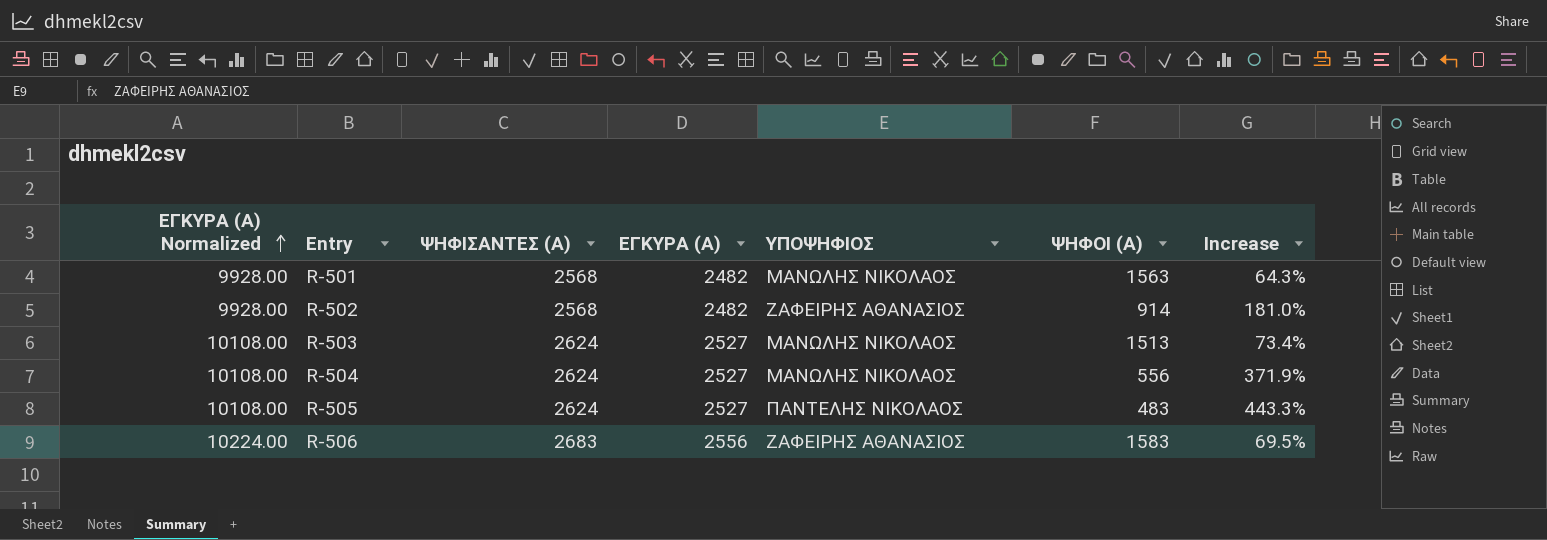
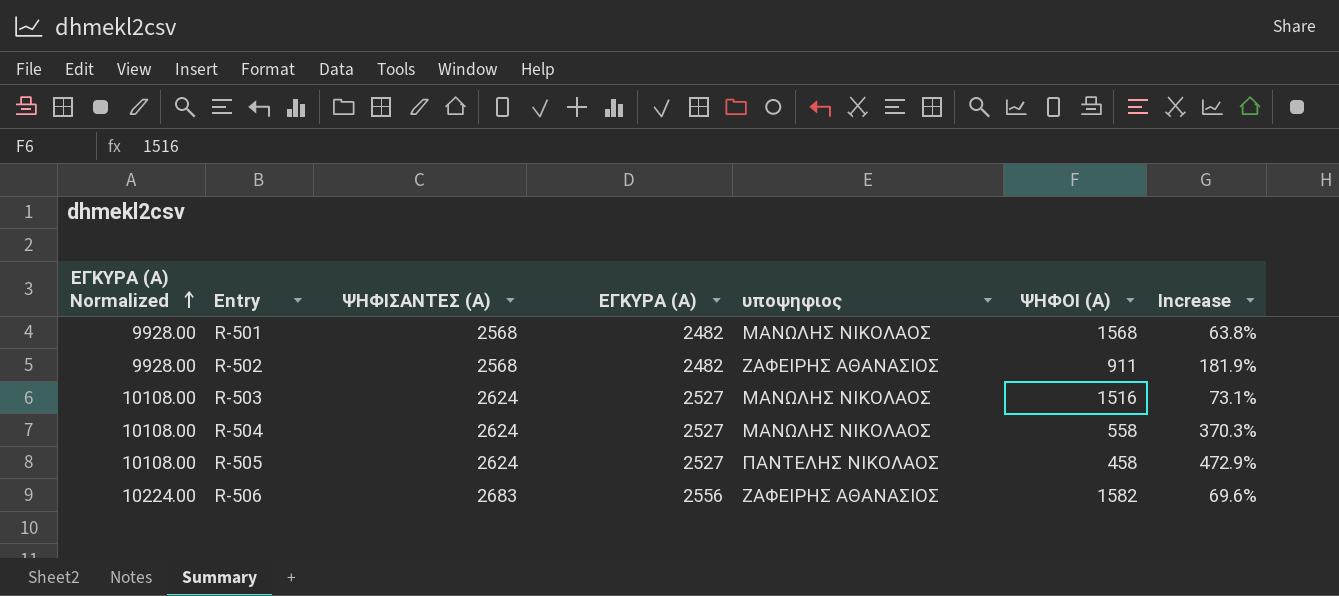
column name: ΥΠΟΨΗΦΙΟΣ -> υποψηφιος
R-501 | ΨΗΦΟΙ (Α): 1563 -> 1568
R-501 | Increase: 64.3% -> 63.8%
R-502 | ΨΗΦΟΙ (Α): 914 -> 911
R-502 | Increase: 181.0% -> 181.9%
R-503 | ΨΗΦΟΙ (Α): 1513 -> 1516
R-503 | Increase: 73.4% -> 73.1%
R-504 | ΨΗΦΟΙ (Α): 556 -> 558
R-504 | Increase: 371.9% -> 370.3%
R-505 | ΨΗΦΟΙ (Α): 483 -> 458
R-505 | Increase: 443.3% -> 472.9%
R-506 | ΨΗΦΟΙ (Α): 1583 -> 1582
R-506 | Increase: 69.5% -> 69.6%

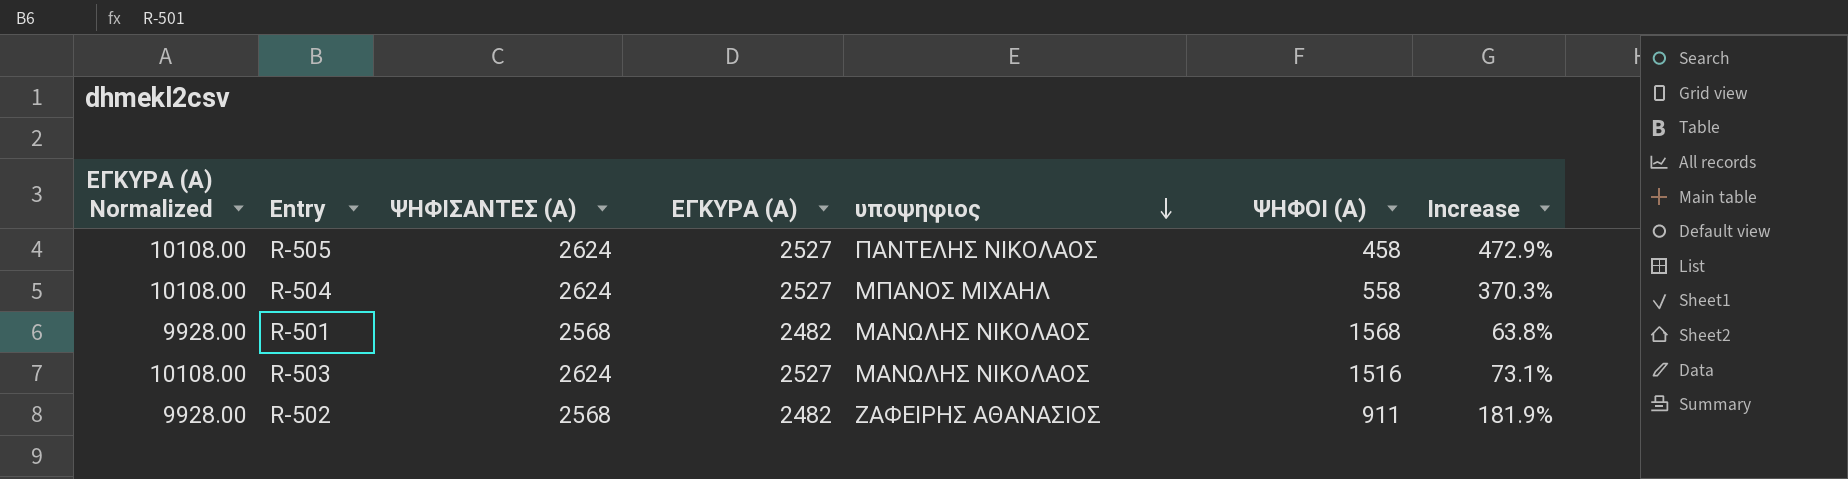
row order: ΕΓΚΥΡΑ (Α) Normalized ascending -> υποψηφιος descending
row R-506: 10224.00 | 2683 | 2556 | ΖΑΦΕΙΡΗΣ ΑΘΑΝΑΣΙΟΣ | 1582 | 69.6% -> none
R-504 | υποψηφιος: ΜΑΝΩΛΗΣ ΝΙΚΟΛΑΟΣ -> ΜΠΑΝΟΣ ΜΙΧΑΗΛ

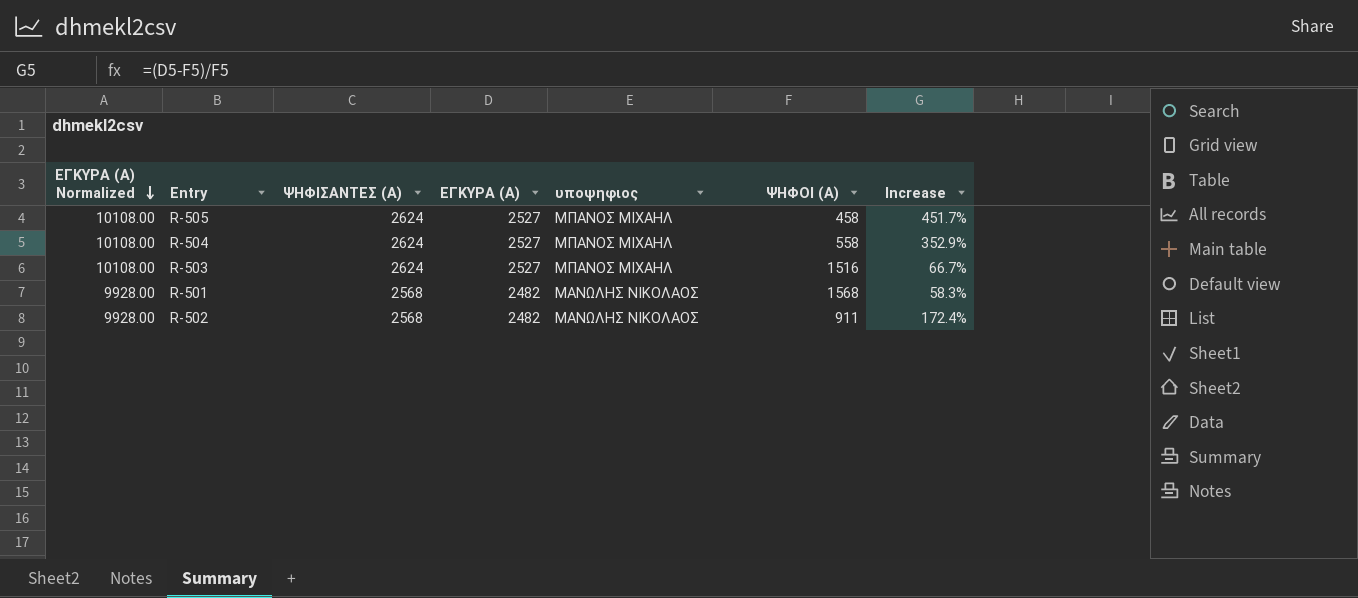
row order: υποψηφιος descending -> ΕΓΚΥΡΑ (Α) Normalized descending
column Increase | formula: ([ΨΗΦΙΣΑΝΤΕΣ (Α)] - [ΨΗΦΟΙ (Α)]) / [ΨΗΦΟΙ (Α)] -> ([ΕΓΚΥΡΑ (Α)] - [ΨΗΦΟΙ (Α)]) / [ΨΗΦΟΙ (Α)]
R-505 | υποψηφιος: ΠΑΝΤΕΛΗΣ ΝΙΚΟΛΑΟΣ -> ΜΠΑΝΟΣ ΜΙΧΑΗΛ
R-503 | υποψηφιος: ΜΑΝΩΛΗΣ ΝΙΚΟΛΑΟΣ -> ΜΠΑΝΟΣ ΜΙΧΑΗΛ
R-502 | υποψηφιος: ΖΑΦΕΙΡΗΣ ΑΘΑΝΑΣΙΟΣ -> ΜΑΝΩΛΗΣ ΝΙΚΟΛΑΟΣ

